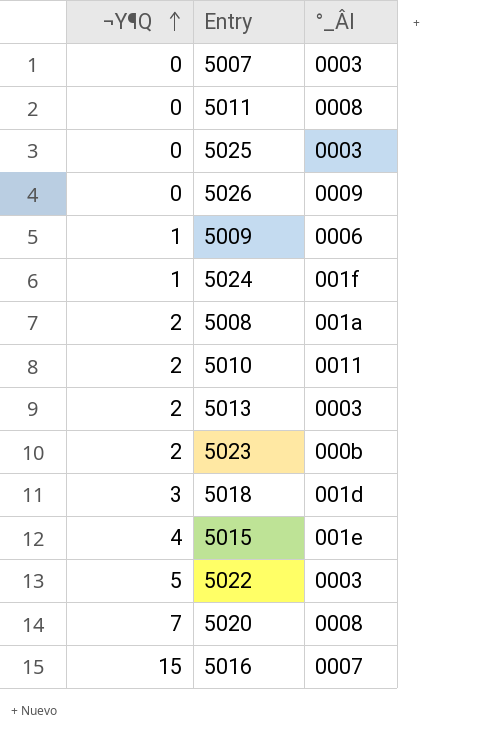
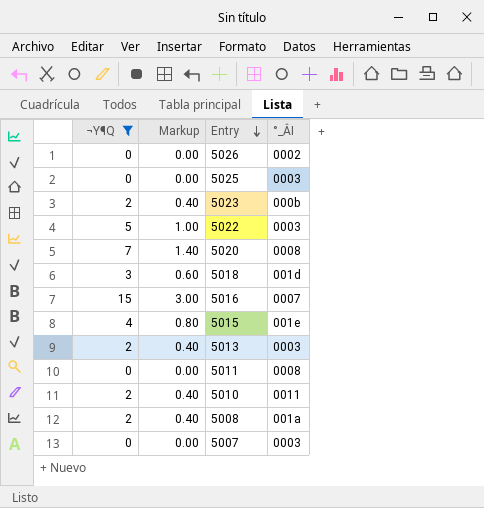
filter: none -> ¬Y¶Q != 1
row order: ¬Y¶Q ascending -> Entry descending
column Markup | formula: none -> [¬Y¶Q] * 0.2
5026 | °_ÂI: 0009 -> 0002

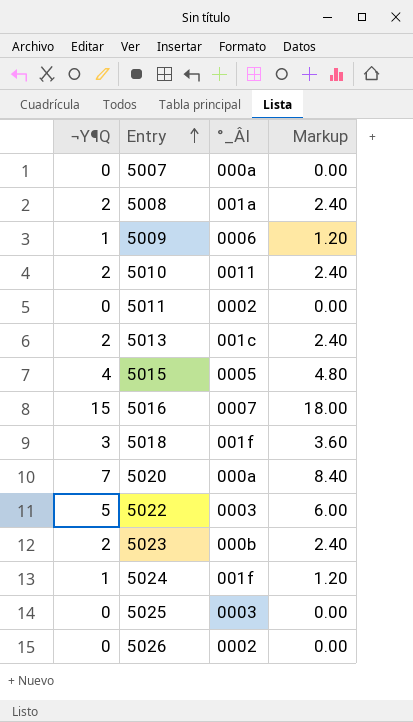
filter: ¬Y¶Q != 1 -> none
row order: Entry descending -> Entry ascending
column Markup | formula: [¬Y¶Q] * 0.2 -> [¬Y¶Q] * 1.2
column Markup | position: 2 -> 4
5007 | °_ÂI: 0003 -> 000a
5011 | °_ÂI: 0008 -> 0002
5013 | °_ÂI: 0003 -> 001c
5015 | °_ÂI: 001e -> 0005
5018 | °_ÂI: 001d -> 001f
5020 | °_ÂI: 0008 -> 000a

